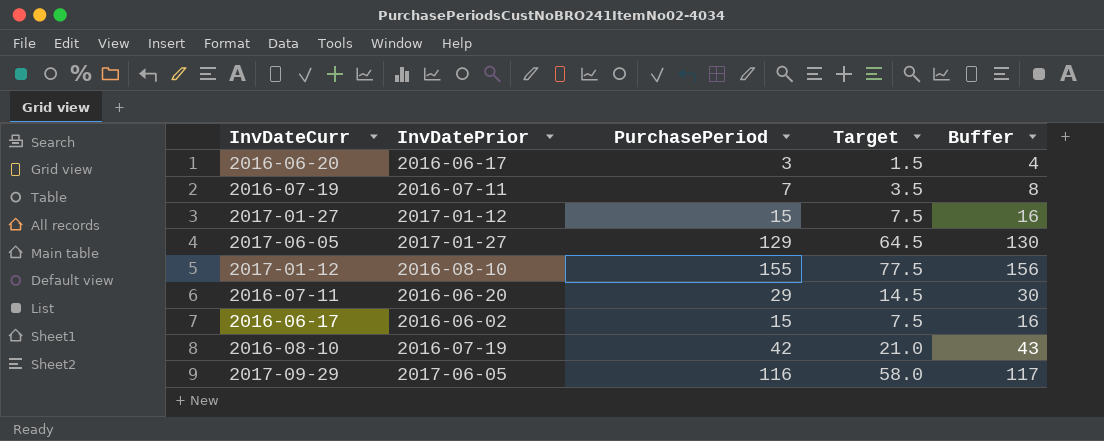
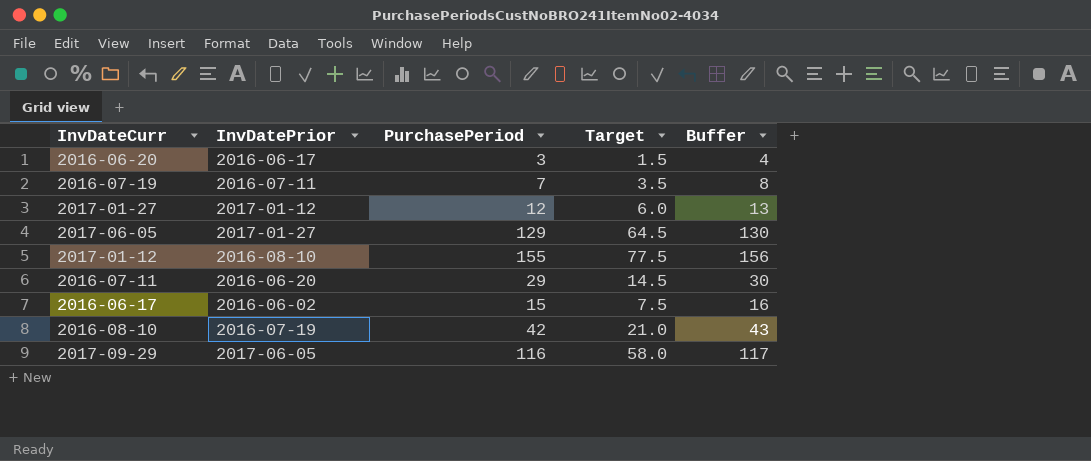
2017-01-27 | PurchasePeriod: 15 -> 12
2017-01-27 | Target: 7.5 -> 6.0
2017-01-27 | Buffer: 16 -> 13

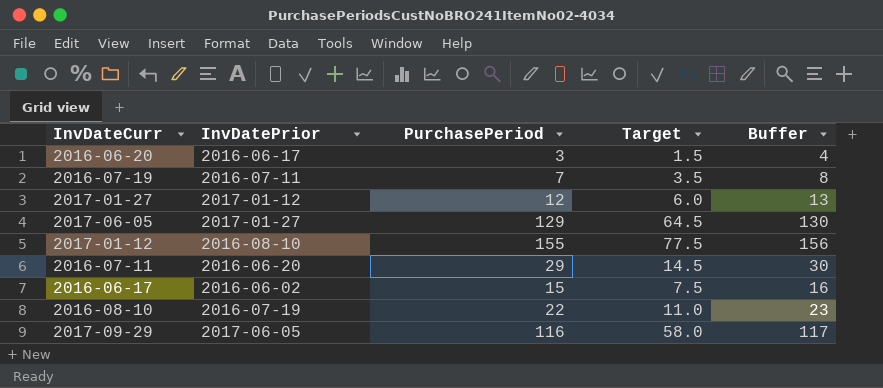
2016-08-10 | PurchasePeriod: 42 -> 22
2016-08-10 | Target: 21.0 -> 11.0
2016-08-10 | Buffer: 43 -> 23

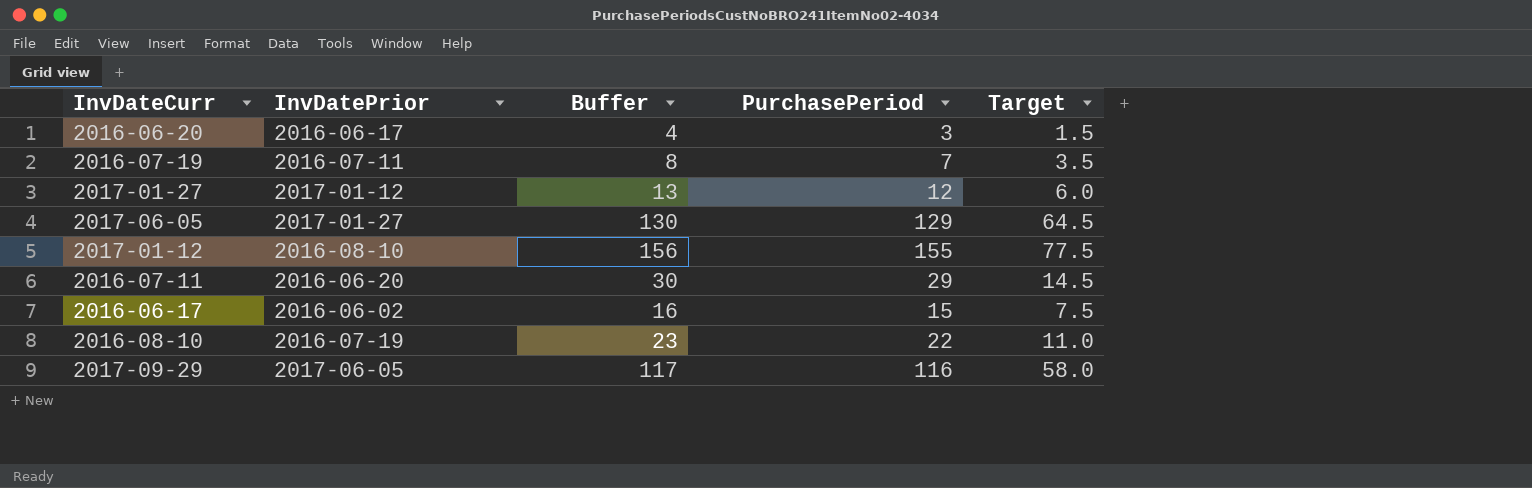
column Buffer | position: 5 -> 3

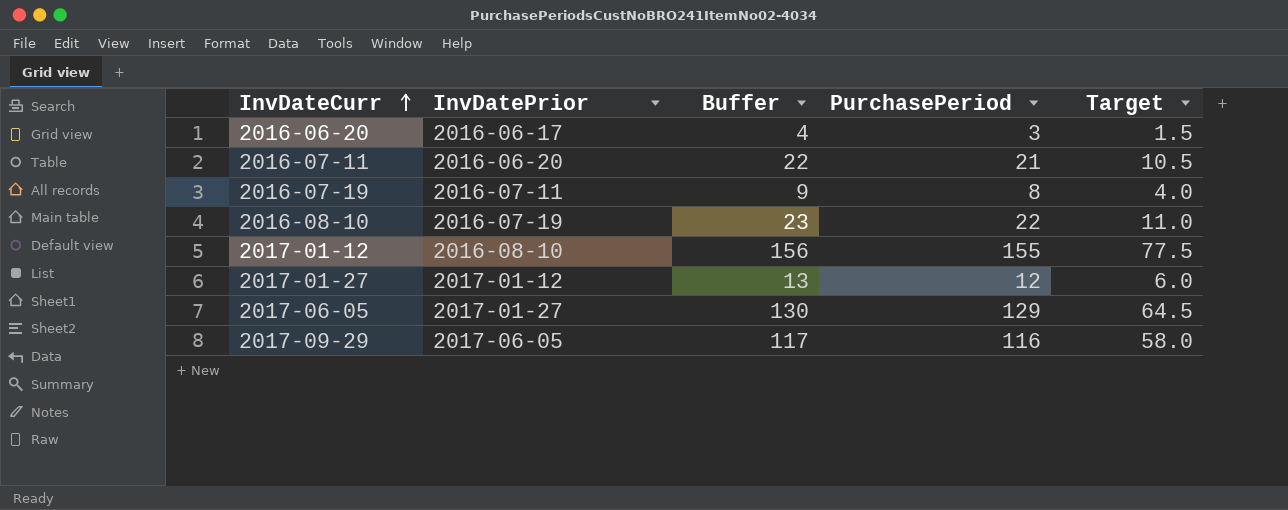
row order: none -> InvDateCurr ascending
row 2016-06-17: 2016-06-02 | 16 | 15 | 7.5 -> none
2016-07-11 | Buffer: 30 -> 22
2016-07-11 | PurchasePeriod: 29 -> 21
2016-07-11 | Target: 14.5 -> 10.5
2016-07-19 | Buffer: 8 -> 9
2016-07-19 | PurchasePeriod: 7 -> 8
2016-07-19 | Target: 3.5 -> 4.0

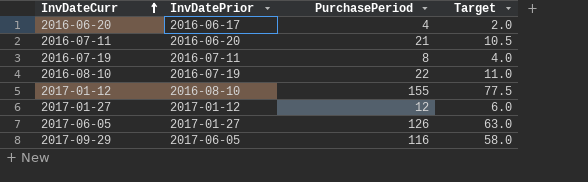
column Buffer | formula: [PurchasePeriod] + 1 -> none
2016-06-20 | PurchasePeriod: 3 -> 4
2016-06-20 | Target: 1.5 -> 2.0
2017-06-05 | PurchasePeriod: 129 -> 126
2017-06-05 | Target: 64.5 -> 63.0

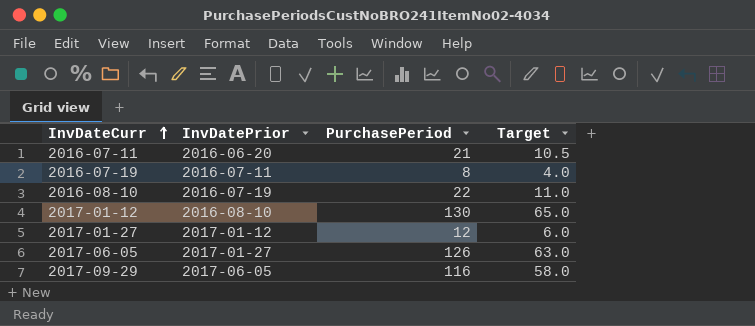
row 2016-06-20: 2016-06-17 | 4 | 2.0 -> none
2017-01-12 | PurchasePeriod: 155 -> 130
2017-01-12 | Target: 77.5 -> 65.0

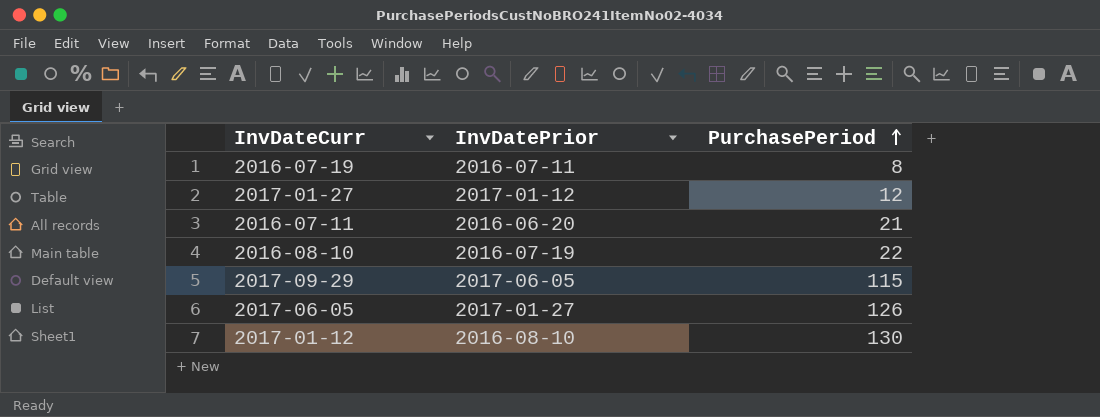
row order: InvDateCurr ascending -> PurchasePeriod ascending
column Target | formula: [PurchasePeriod] * 0.5 -> none
2017-09-29 | PurchasePeriod: 116 -> 115

